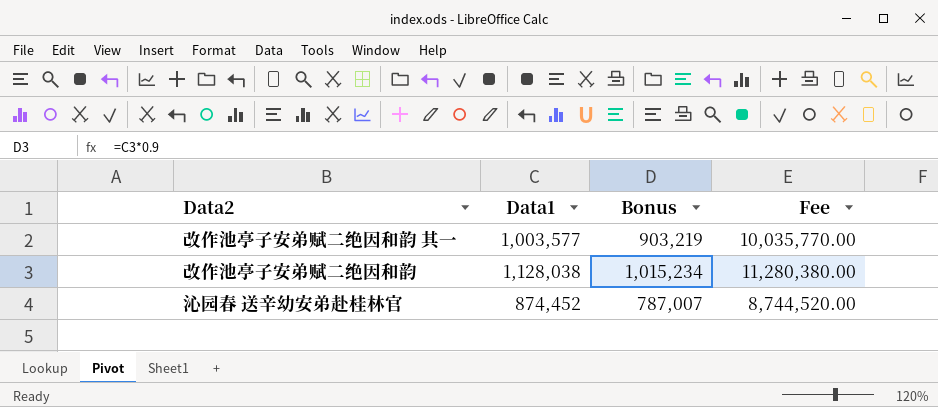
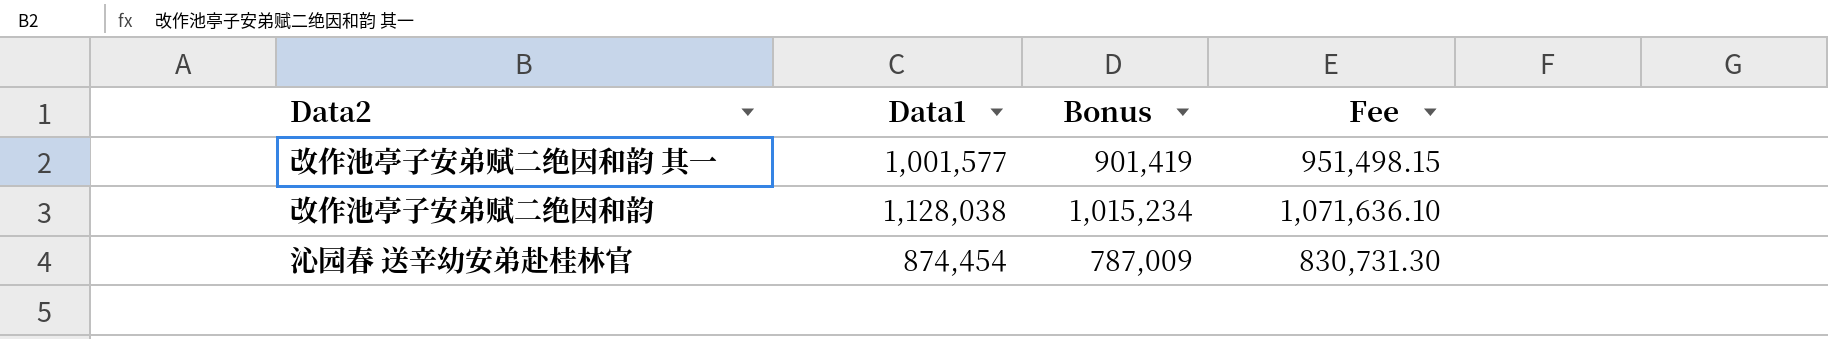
column Fee | formula: [Data1] * 10 -> [Data1] * 0.95
改作池亭子安弟赋二绝因和韵 其一 | Data1: 1,003,577 -> 1,001,577
改作池亭子安弟赋二绝因和韵 其一 | Bonus: 903,219 -> 901,419
沁园春 送辛幼安弟赴桂林官 | Data1: 874,452 -> 874,454
沁园春 送辛幼安弟赴桂林官 | Bonus: 787,007 -> 787,009

